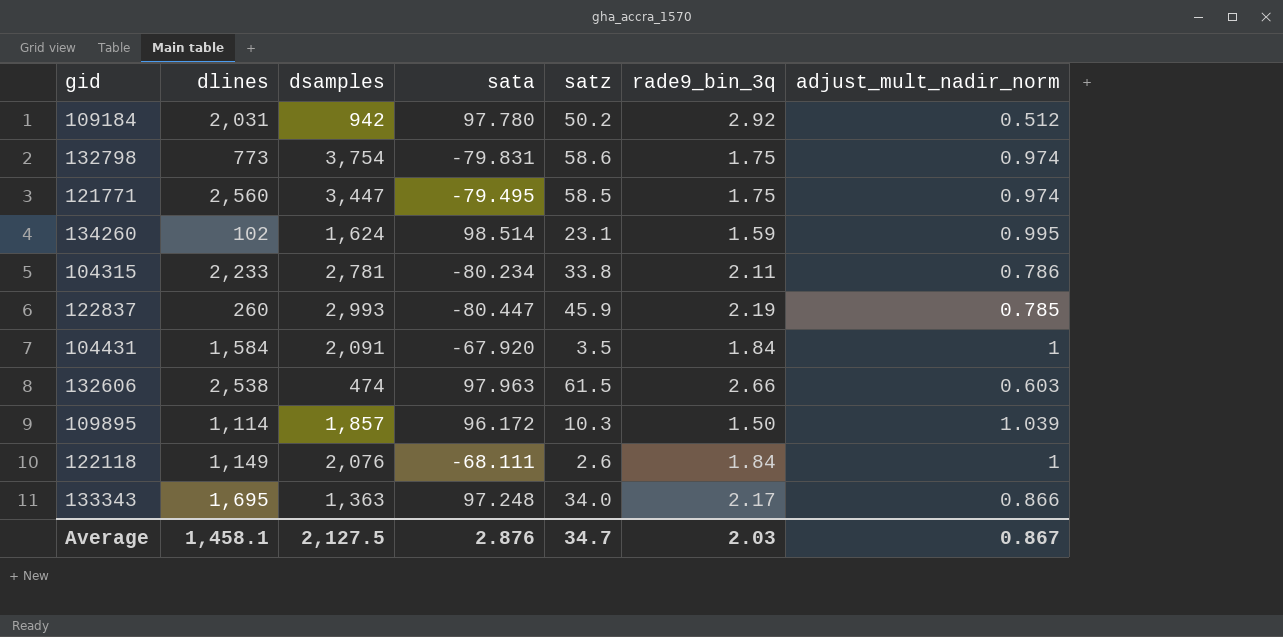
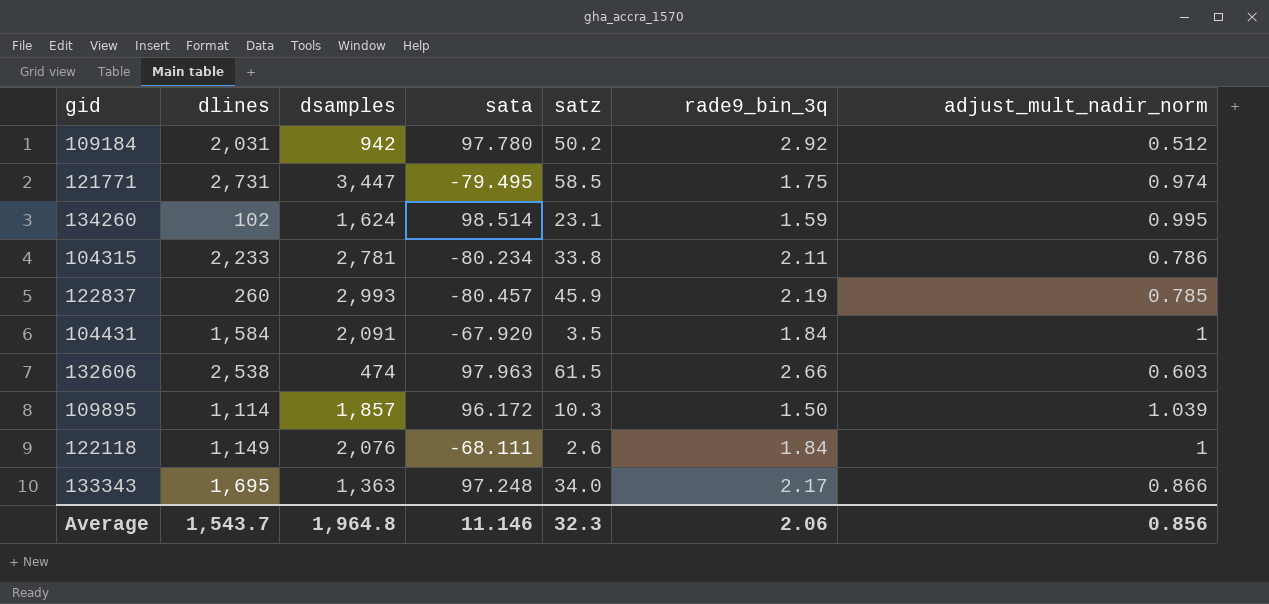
row 132798: 773 | 3,754 | -79.831 | 58.6 | 1.75 | 0.974 -> none
121771 | dlines: 2,560 -> 2,731
122837 | sata: -80.447 -> -80.457
Average | dlines: 1,458.1 -> 1,543.7
Average | dsamples: 2,127.5 -> 1,964.8
Average | sata: 2.876 -> 11.146
Average | satz: 34.7 -> 32.3
Average | rade9_bin_3q: 2.03 -> 2.06
Average | adjust_mult_nadir_norm: 0.867 -> 0.856

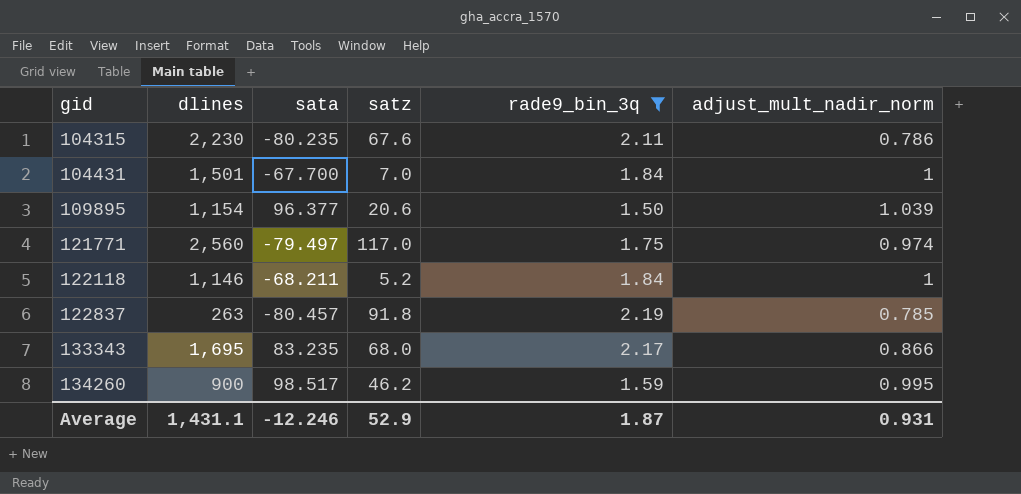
filter: none -> rade9_bin_3q <= 2.19
row order: none -> gid ascending
column dsamples | position: 3 -> none
104315 | dlines: 2,233 -> 2,230
104315 | sata: -80.234 -> -80.235
104315 | satz: 33.8 -> 67.6
104431 | dlines: 1,584 -> 1,501
104431 | sata: -67.920 -> -67.700
104431 | satz: 3.5 -> 7.0
109895 | dlines: 1,114 -> 1,154
109895 | sata: 96.172 -> 96.377
109895 | satz: 10.3 -> 20.6
121771 | dlines: 2,731 -> 2,560
121771 | sata: -79.495 -> -79.497
121771 | satz: 58.5 -> 117.0
122118 | dlines: 1,149 -> 1,146
122118 | sata: -68.111 -> -68.211
122118 | satz: 2.6 -> 5.2
122837 | dlines: 260 -> 263
122837 | satz: 45.9 -> 91.8
133343 | sata: 97.248 -> 83.235
133343 | satz: 34.0 -> 68.0
134260 | dlines: 102 -> 900
134260 | sata: 98.514 -> 98.517
134260 | satz: 23.1 -> 46.2
Average | dlines: 1,543.7 -> 1,431.1
Average | sata: 11.146 -> -12.246
Average | satz: 32.3 -> 52.9
Average | rade9_bin_3q: 2.06 -> 1.87
Average | adjust_mult_nadir_norm: 0.856 -> 0.931

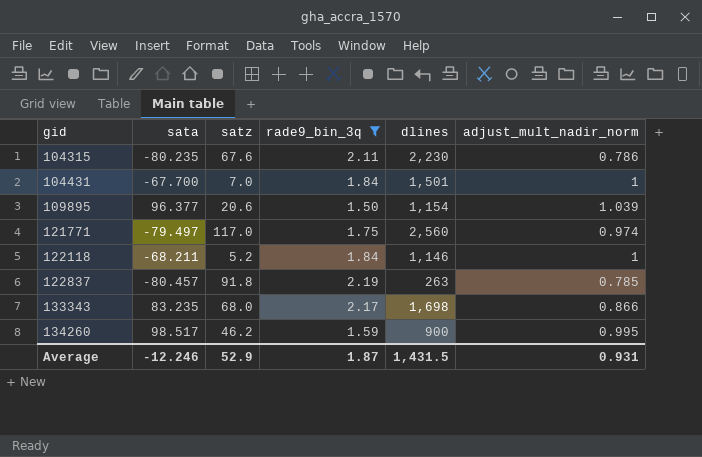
column dlines | position: 2 -> 5
133343 | dlines: 1,695 -> 1,698
Average | dlines: 1,431.1 -> 1,431.5

